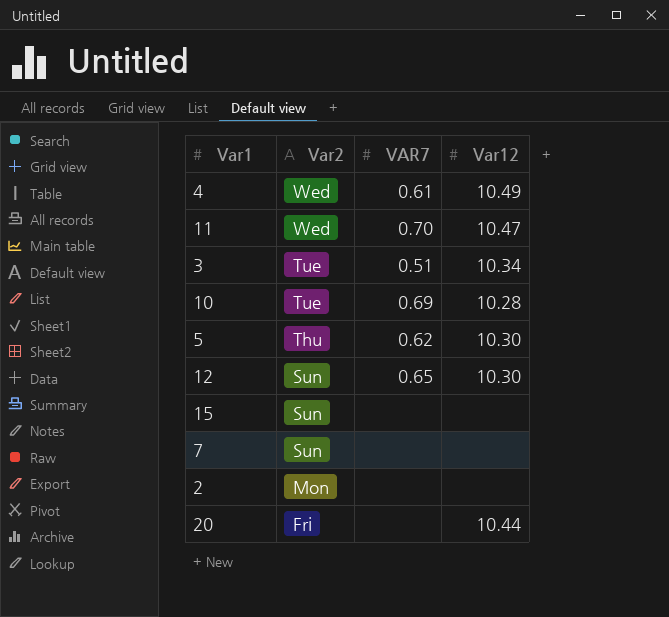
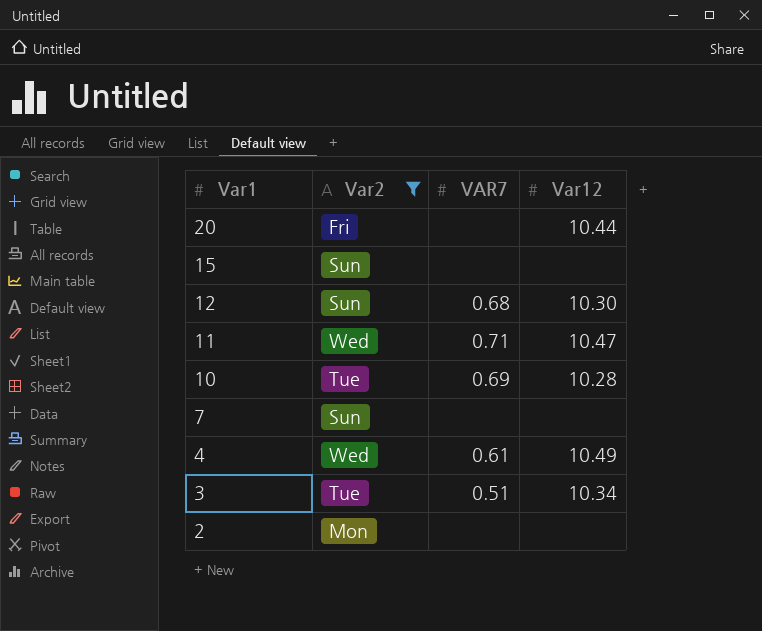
filter: none -> Var2 != Thu
row order: Var2 descending -> Var1 descending
12 | VAR7: 0.65 -> 0.68
11 | VAR7: 0.70 -> 0.71

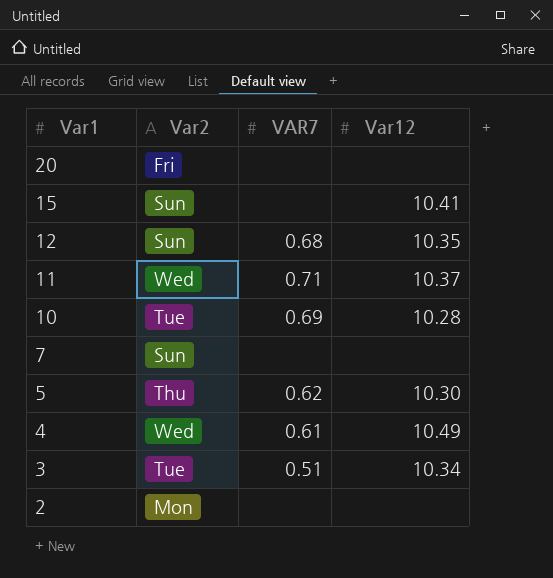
filter: Var2 != Thu -> none
20 | Var12: 10.44 -> none
15 | Var12: none -> 10.41
12 | Var12: 10.30 -> 10.35
11 | Var12: 10.47 -> 10.37

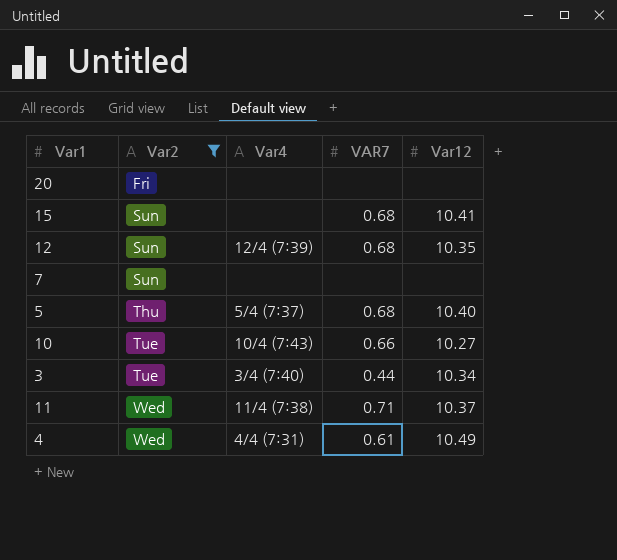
filter: none -> Var2 != Mon
row order: Var1 descending -> Var2 ascending
column Var4 | position: none -> 3
15 | VAR7: none -> 0.68
5 | VAR7: 0.62 -> 0.68
5 | Var12: 10.30 -> 10.40
10 | VAR7: 0.69 -> 0.66
10 | Var12: 10.28 -> 10.27
3 | VAR7: 0.51 -> 0.44

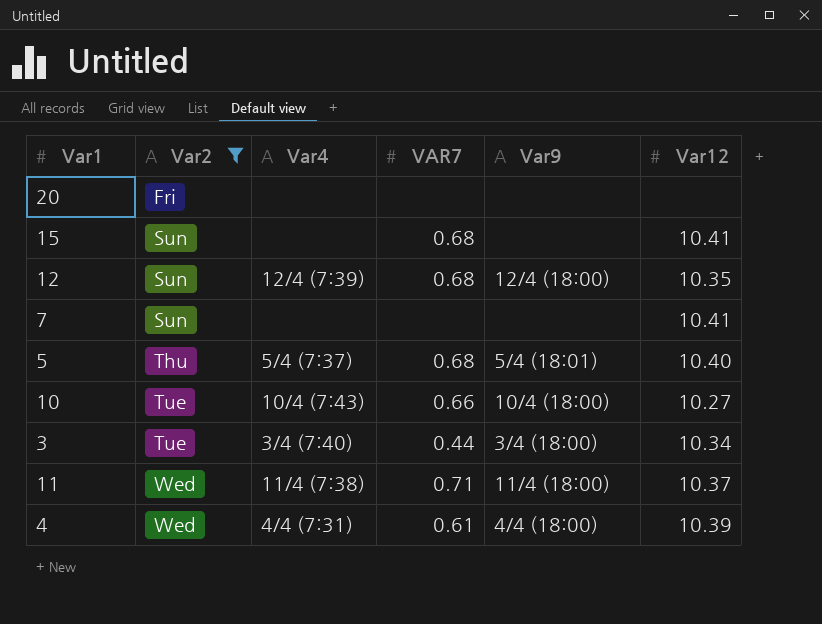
column Var9 | position: none -> 5
7 | Var12: none -> 10.41
4 | Var12: 10.49 -> 10.39

